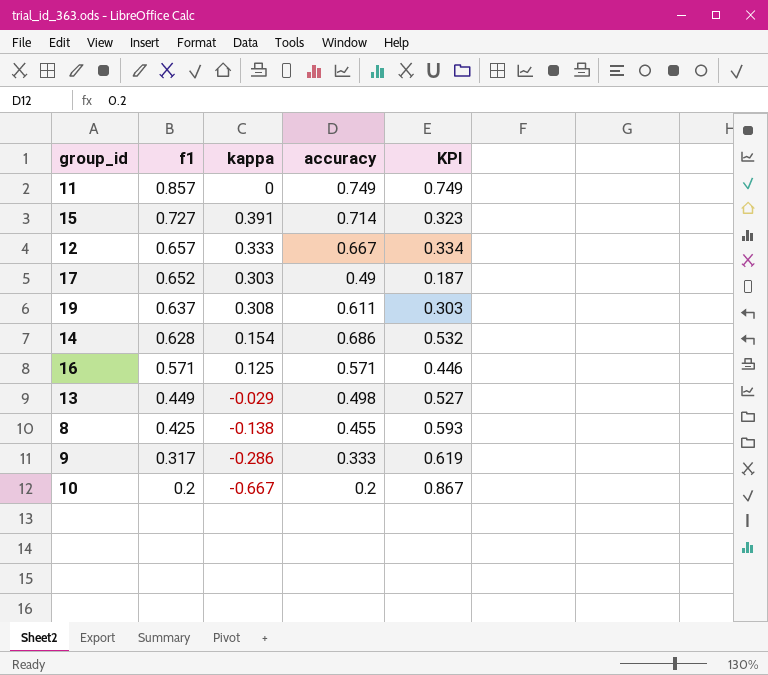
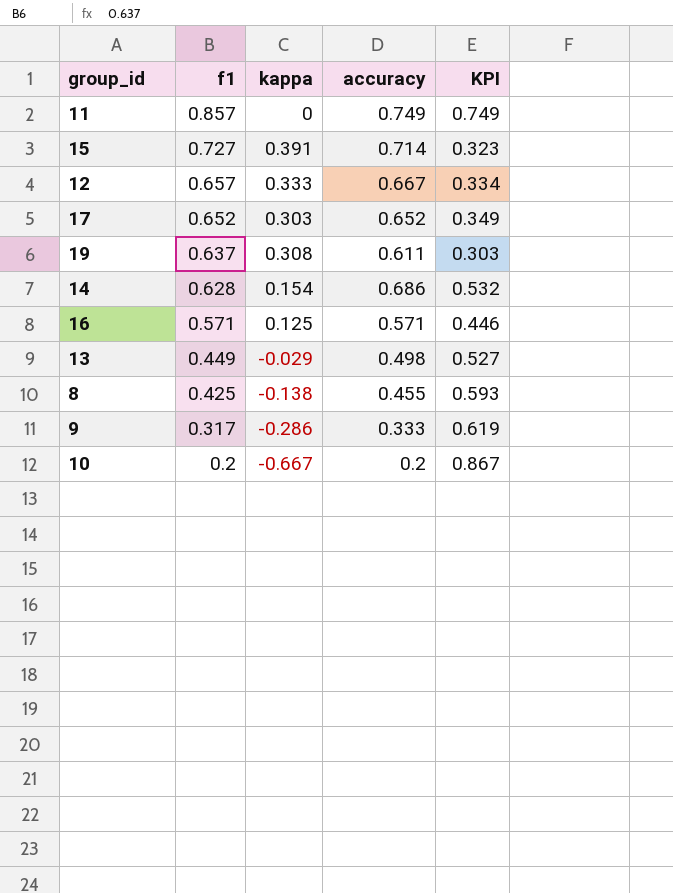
17 | accuracy: 0.49 -> 0.652
17 | KPI: 0.187 -> 0.349

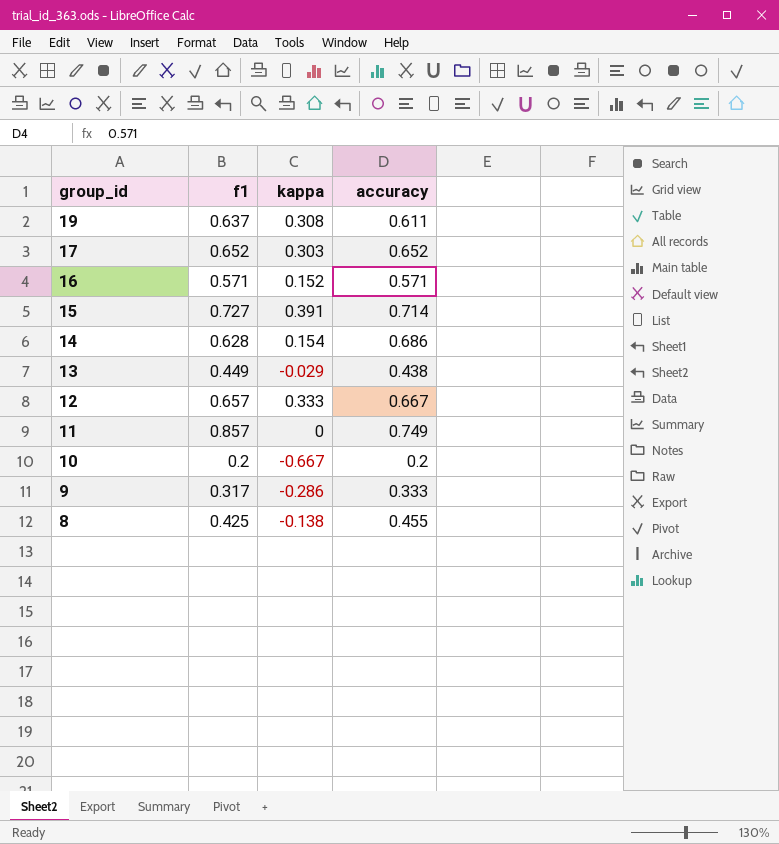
row order: f1 descending -> group_id descending
column KPI | formula: [accuracy] - [kappa] -> none
16 | kappa: 0.125 -> 0.152
13 | accuracy: 0.498 -> 0.438

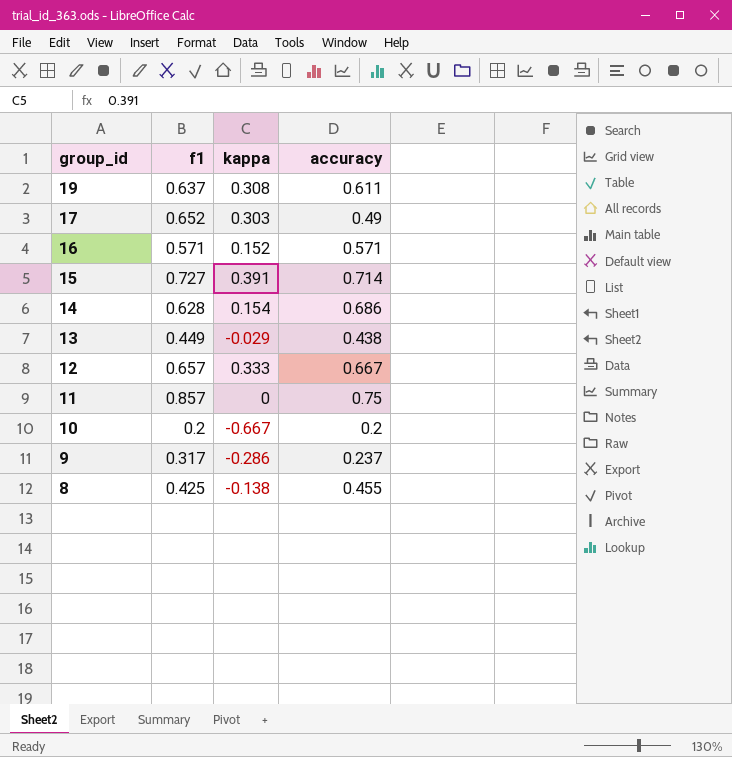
17 | accuracy: 0.652 -> 0.49
11 | accuracy: 0.749 -> 0.75
9 | accuracy: 0.333 -> 0.237

